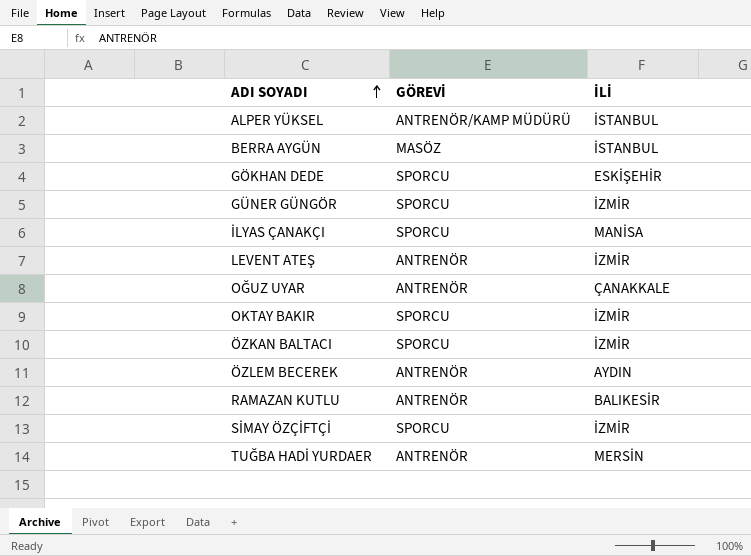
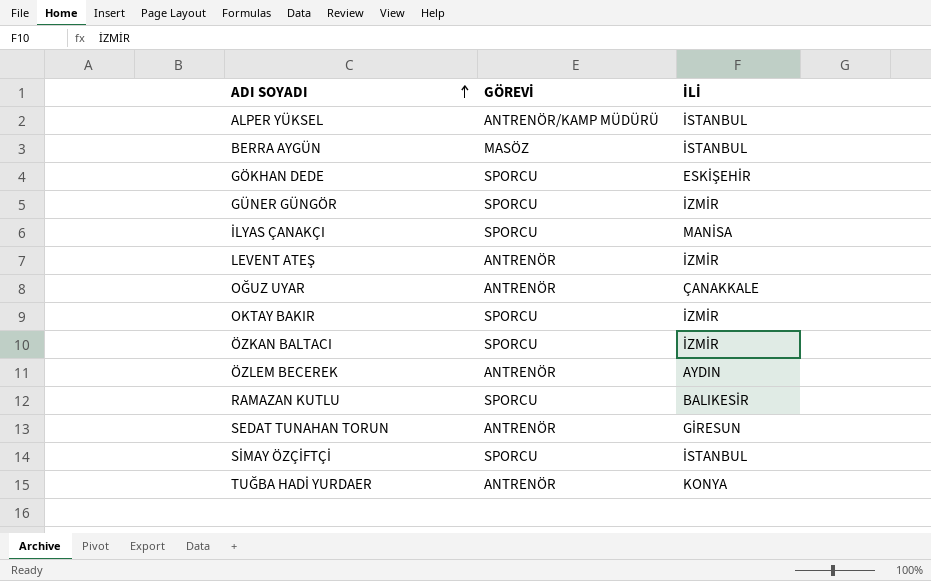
RAMAZAN KUTLU | GÖREVİ: ANTRENÖR -> SPORCU
row SEDAT TUNAHAN TORUN: none -> ANTRENÖR | GİRESUN
SİMAY ÖZÇİFTÇİ | İLİ: İZMİR -> İSTANBUL
TUĞBA HADİ YURDAER | İLİ: MERSİN -> KONYA

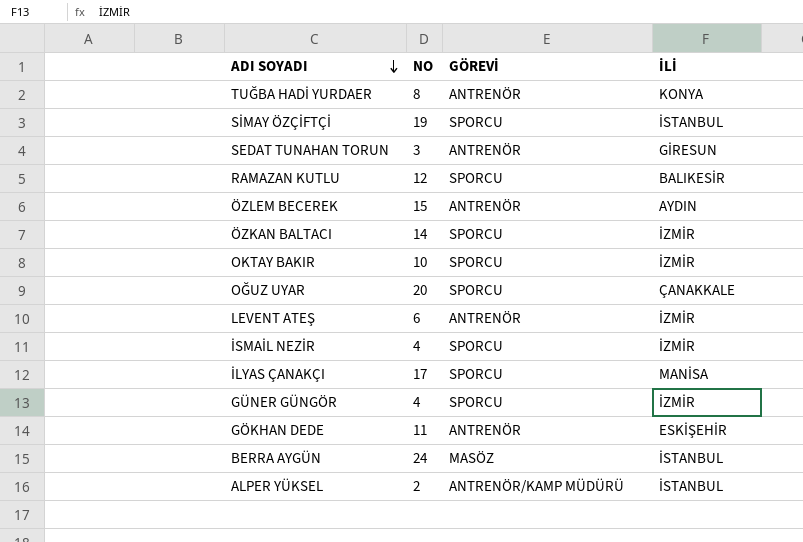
row order: ADI SOYADI ascending -> ADI SOYADI descending
column NO | position: none -> 2
OĞUZ UYAR | GÖREVİ: ANTRENÖR -> SPORCU
row İSMAİL NEZİR: none -> 4 | SPORCU | İZMİR
GÖKHAN DEDE | GÖREVİ: SPORCU -> ANTRENÖR

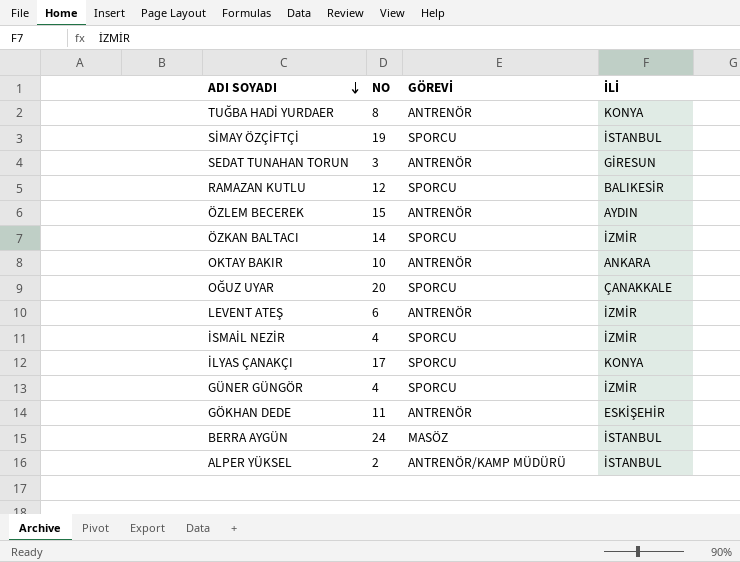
OKTAY BAKIR | GÖREVİ: SPORCU -> ANTRENÖR
OKTAY BAKIR | İLİ: İZMİR -> ANKARA
İLYAS ÇANAKÇI | İLİ: MANİSA -> KONYA

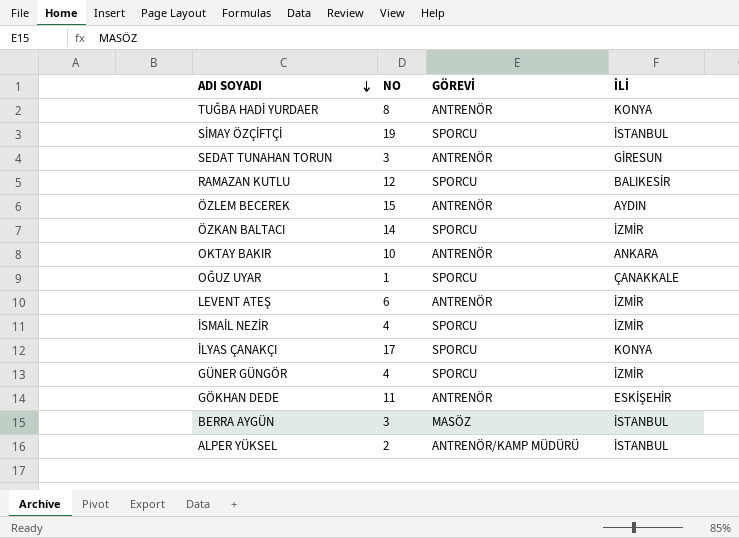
OĞUZ UYAR | NO: 20 -> 1
BERRA AYGÜN | NO: 24 -> 3

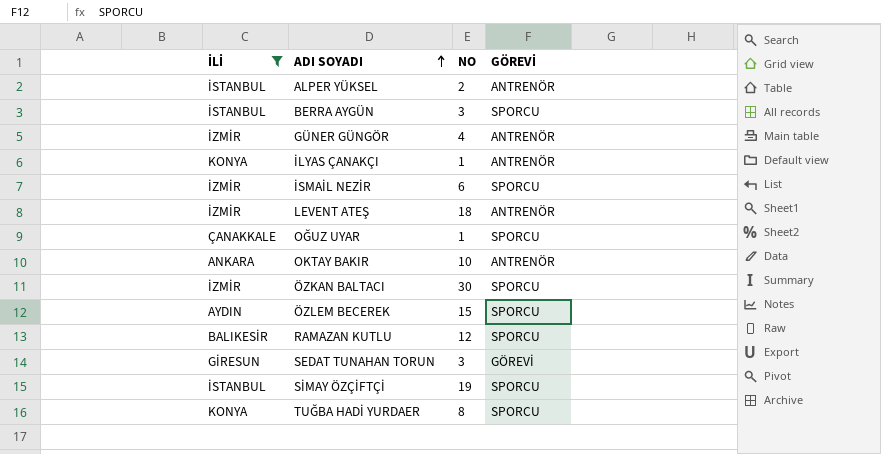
filter: none -> İLİ != ESKİŞEHİR
row order: ADI SOYADI descending -> ADI SOYADI ascending
column İLİ | position: 4 -> 1
ALPER YÜKSEL | GÖREVİ: ANTRENÖR/KAMP MÜDÜRÜ -> ANTRENÖR
BERRA AYGÜN | GÖREVİ: MASÖZ -> SPORCU
GÜNER GÜNGÖR | GÖREVİ: SPORCU -> ANTRENÖR
İLYAS ÇANAKÇI | NO: 17 -> 1
İLYAS ÇANAKÇI | GÖREVİ: SPORCU -> ANTRENÖR
İSMAİL NEZİR | NO: 4 -> 6
LEVENT ATEŞ | NO: 6 -> 18
ÖZKAN BALTACI | NO: 14 -> 30
ÖZLEM BECEREK | GÖREVİ: ANTRENÖR -> SPORCU
SEDAT TUNAHAN TORUN | GÖREVİ: ANTRENÖR -> GÖREVİ
TUĞBA HADİ YURDAER | GÖREVİ: ANTRENÖR -> SPORCU

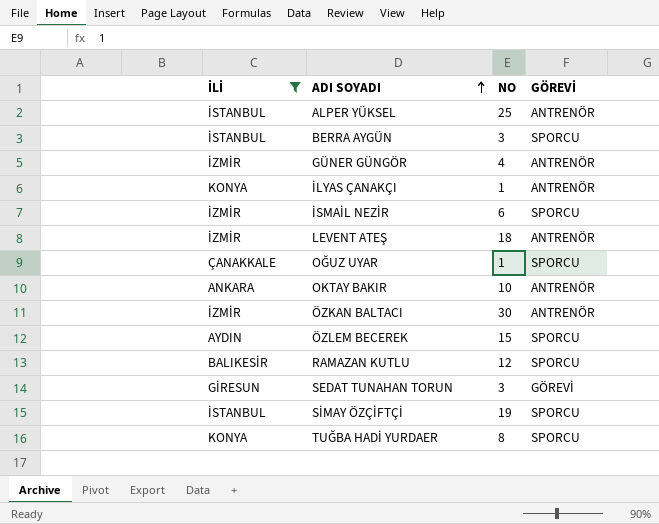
ALPER YÜKSEL | NO: 2 -> 25
ÖZKAN BALTACI | GÖREVİ: SPORCU -> ANTRENÖR

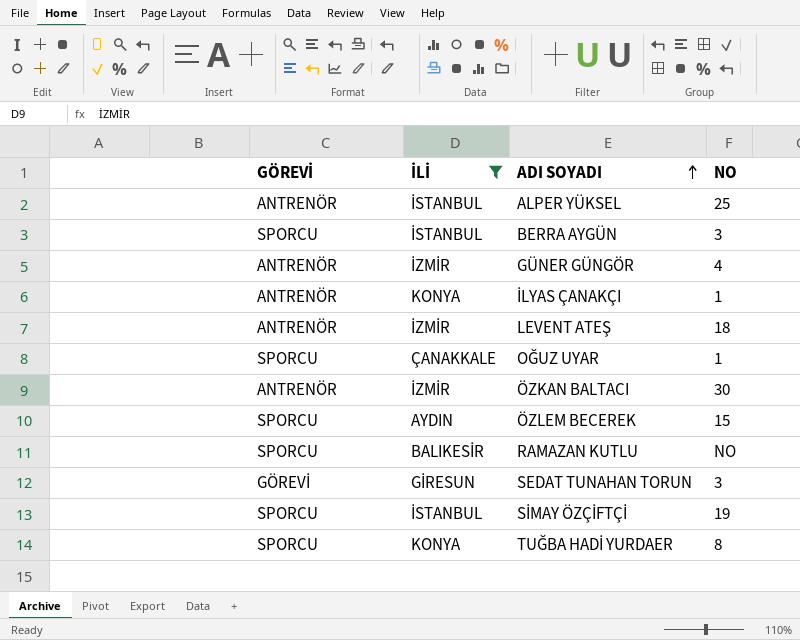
column GÖREVİ | position: 4 -> 1
row İSMAİL NEZİR: İZMİR | 6 | SPORCU -> none
row OKTAY BAKIR: ANKARA | 10 | ANTRENÖR -> none
RAMAZAN KUTLU | NO: 12 -> NO

